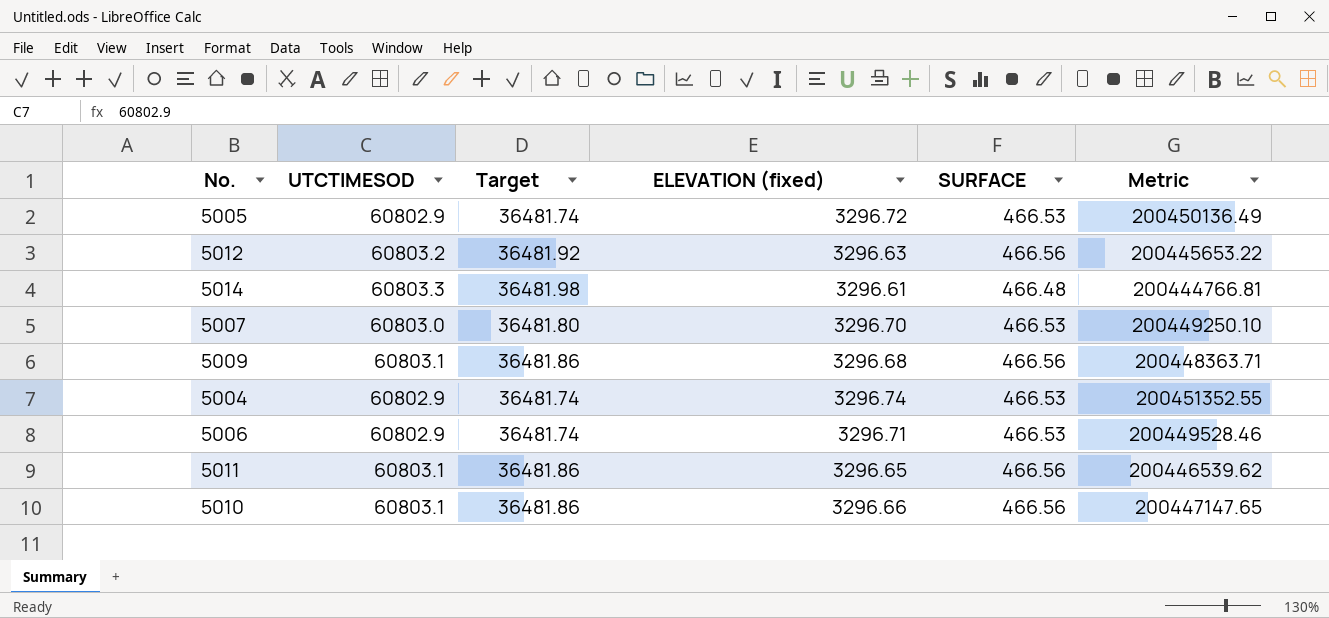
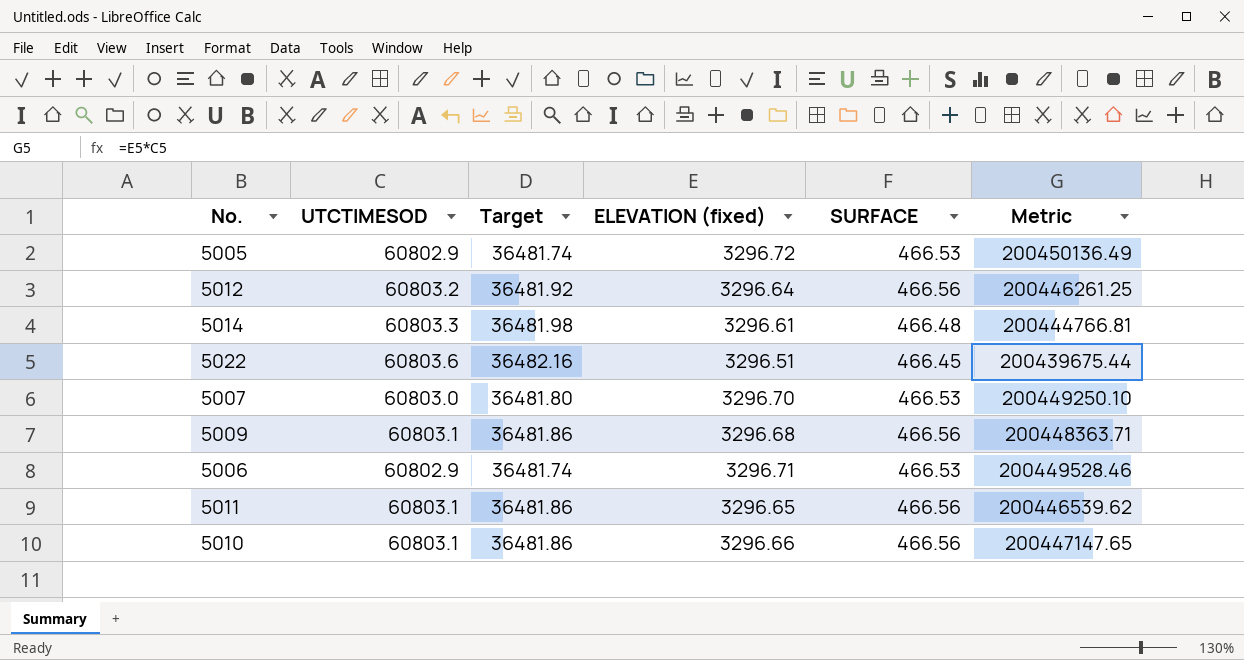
row 5004: 60802.9 | 36481.74 | 3296.74 | 466.53 | 200451352.55 -> none
5012 | ELEVATION (fixed): 3296.63 -> 3296.64
5012 | Metric: 200445653.22 -> 200446261.25
row 5022: none -> 60803.6 | 36482.16 | 3296.51 | 466.45 | 200439675.44

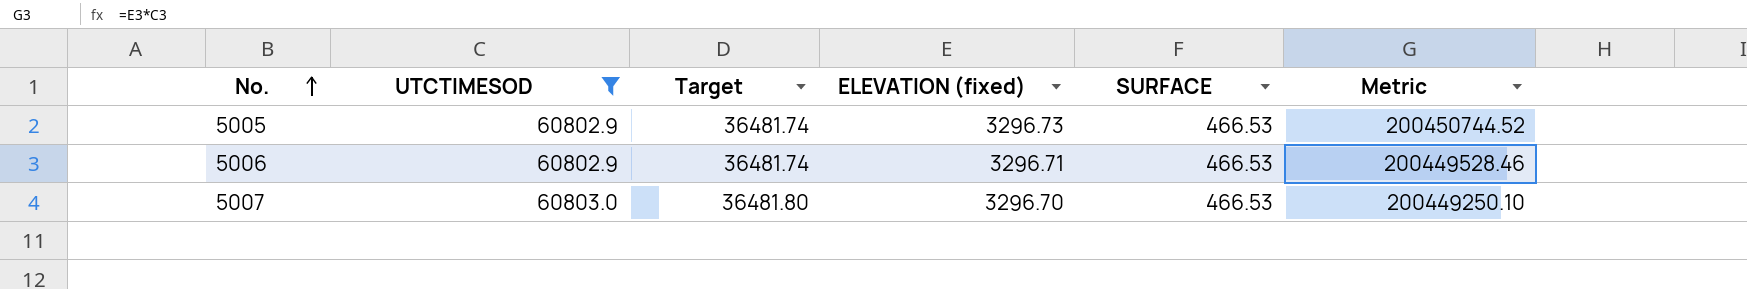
filter: none -> UTCTIMESOD <= 60803.0
row order: none -> No. ascending
5005 | ELEVATION (fixed): 3296.72 -> 3296.73
5005 | Metric: 200450136.49 -> 200450744.52

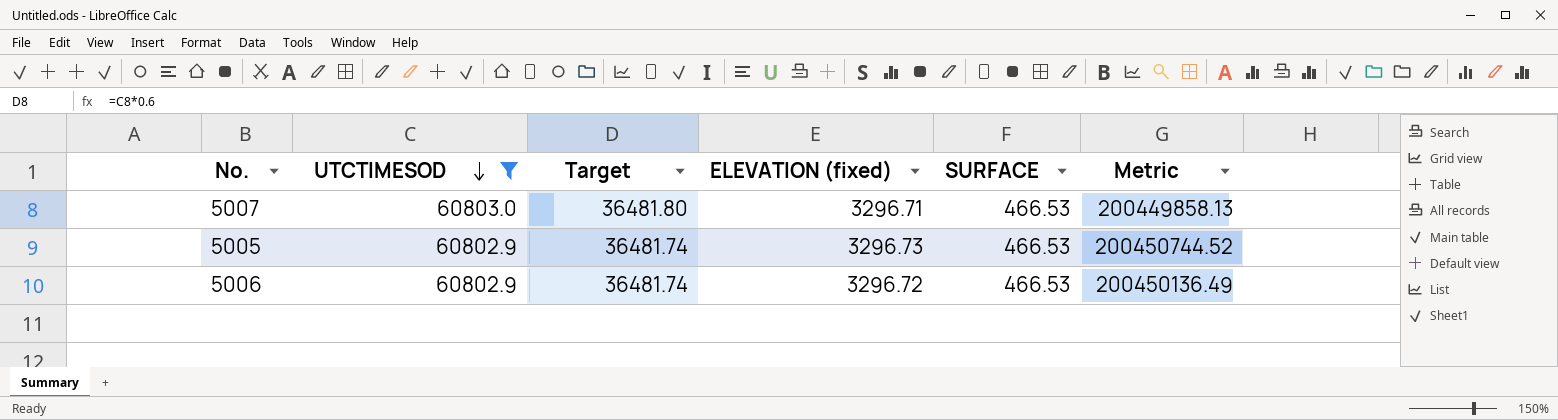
row order: No. ascending -> UTCTIMESOD descending
5007 | ELEVATION (fixed): 3296.70 -> 3296.71
5007 | Metric: 200449250.10 -> 200449858.13
5006 | ELEVATION (fixed): 3296.71 -> 3296.72
5006 | Metric: 200449528.46 -> 200450136.49

